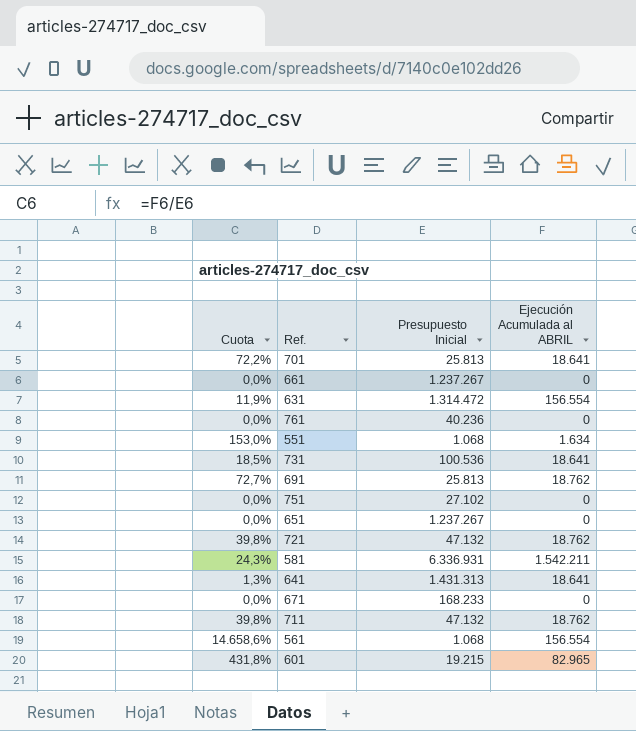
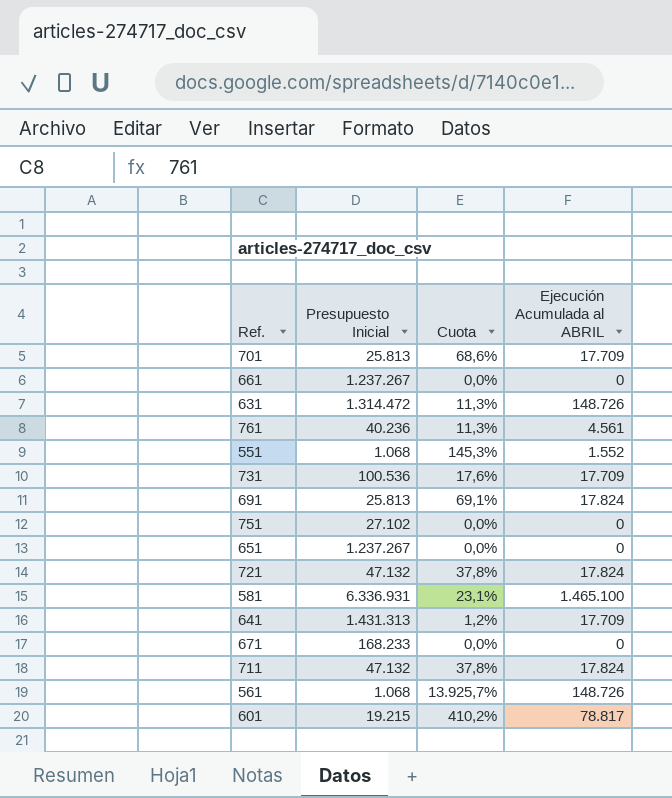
column Cuota | position: 1 -> 3
701 | Cuota: 72,2% -> 68,6%
701 | Ejecución Acumulada al ABRIL: 18.641 -> 17.709
631 | Cuota: 11,9% -> 11,3%
631 | Ejecución Acumulada al ABRIL: 156.554 -> 148.726
761 | Cuota: 0,0% -> 11,3%
761 | Ejecución Acumulada al ABRIL: 0 -> 4.561
551 | Cuota: 153,0% -> 145,3%
551 | Ejecución Acumulada al ABRIL: 1.634 -> 1.552
731 | Cuota: 18,5% -> 17,6%
731 | Ejecución Acumulada al ABRIL: 18.641 -> 17.709
691 | Cuota: 72,7% -> 69,1%
691 | Ejecución Acumulada al ABRIL: 18.762 -> 17.824
721 | Cuota: 39,8% -> 37,8%
721 | Ejecución Acumulada al ABRIL: 18.762 -> 17.824
581 | Cuota: 24,3% -> 23,1%
581 | Ejecución Acumulada al ABRIL: 1.542.211 -> 1.465.100
641 | Cuota: 1,3% -> 1,2%
641 | Ejecución Acumulada al ABRIL: 18.641 -> 17.709
711 | Cuota: 39,8% -> 37,8%
711 | Ejecución Acumulada al ABRIL: 18.762 -> 17.824
561 | Cuota: 14.658,6% -> 13.925,7%
561 | Ejecución Acumulada al ABRIL: 156.554 -> 148.726
601 | Cuota: 431,8% -> 410,2%
601 | Ejecución Acumulada al ABRIL: 82.965 -> 78.817

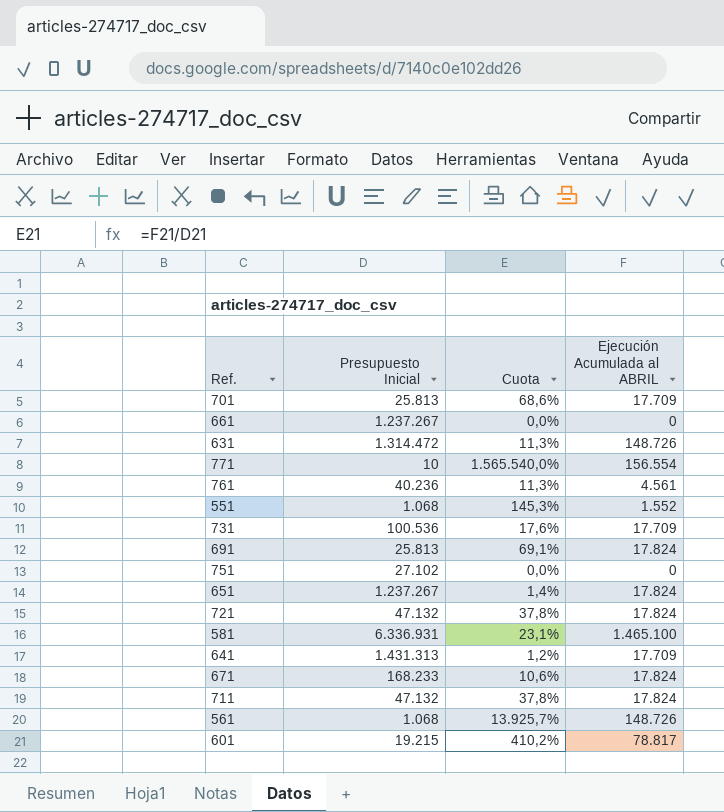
row 771: none -> 10 | 1.565.540,0% | 156.554
651 | Cuota: 0,0% -> 1,4%
651 | Ejecución Acumulada al ABRIL: 0 -> 17.824
671 | Cuota: 0,0% -> 10,6%
671 | Ejecución Acumulada al ABRIL: 0 -> 17.824

